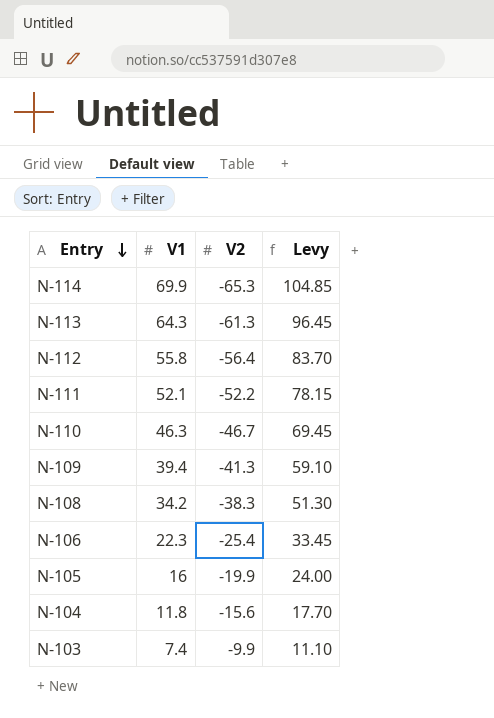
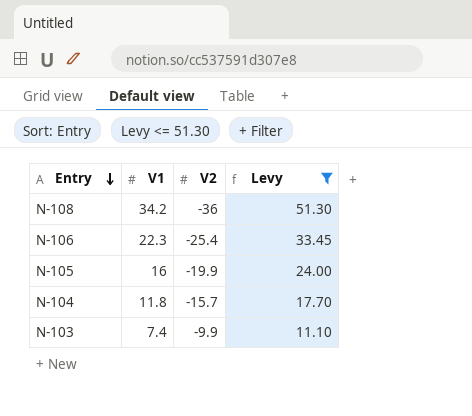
filter: none -> Levy <= 51.30
N-108 | V2: -38.3 -> -36
N-104 | V2: -15.6 -> -15.7

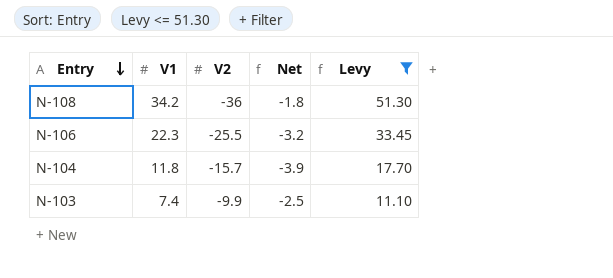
column Net | formula: none -> [V1] + [V2]
row N-105: 16 | -19.9 | 24.00 -> none
N-106 | V2: -25.4 -> -25.5

